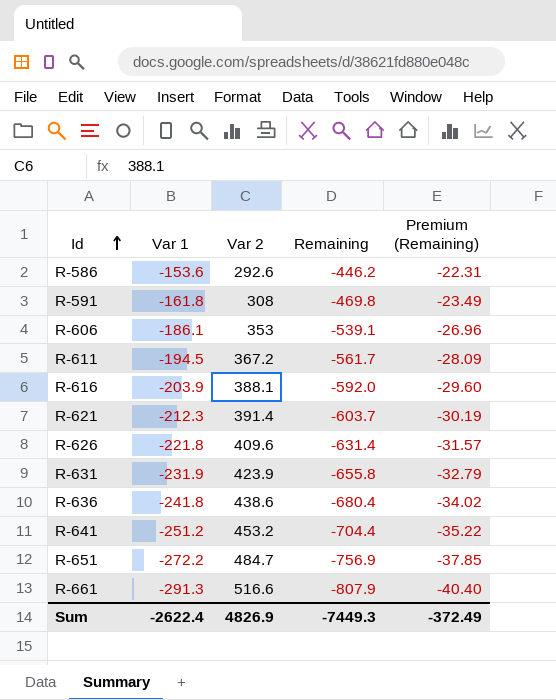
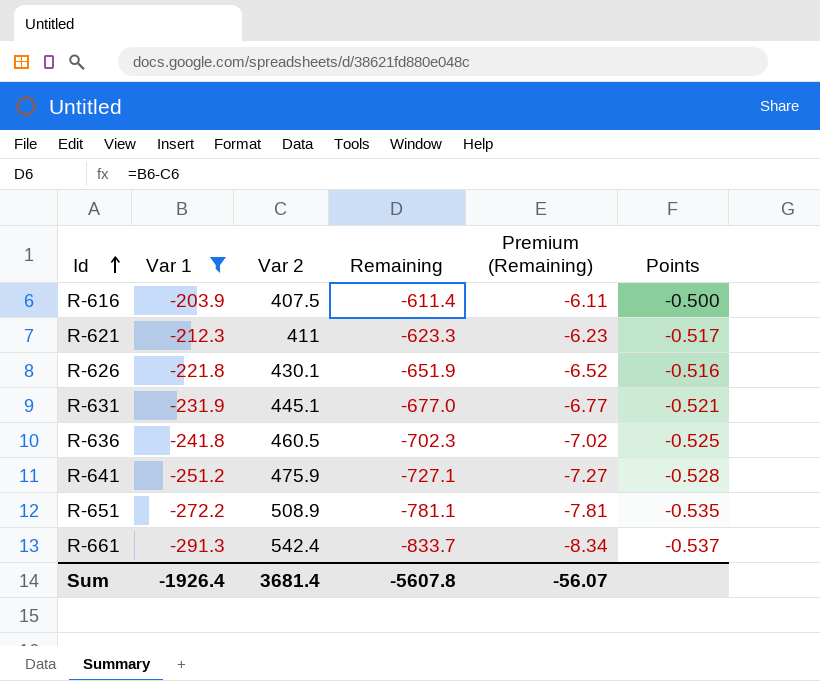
filter: none -> Var 1 <= -203.9
column Premium (Remaining) | formula: [Remaining] * 0.05 -> [Remaining] * 0.01
column Points | formula: none -> [Var 1] / [Var 2]
R-616 | Var 2: 388.1 -> 407.5
R-616 | Remaining: -592.0 -> -611.4
R-621 | Var 2: 391.4 -> 411
R-621 | Remaining: -603.7 -> -623.3
R-626 | Var 2: 409.6 -> 430.1
R-626 | Remaining: -631.4 -> -651.9
R-631 | Var 2: 423.9 -> 445.1
R-631 | Remaining: -655.8 -> -677.0
R-636 | Var 2: 438.6 -> 460.5
R-636 | Remaining: -680.4 -> -702.3
R-641 | Var 2: 453.2 -> 475.9
R-641 | Remaining: -704.4 -> -727.1
R-651 | Var 2: 484.7 -> 508.9
R-651 | Remaining: -756.9 -> -781.1
R-661 | Var 2: 516.6 -> 542.4
R-661 | Remaining: -807.9 -> -833.7
Sum | Var 1: -2622.4 -> -1926.4
Sum | Var 2: 4826.9 -> 3681.4
Sum | Remaining: -7449.3 -> -5607.8
Sum | Premium (Remaining): -372.49 -> -56.07

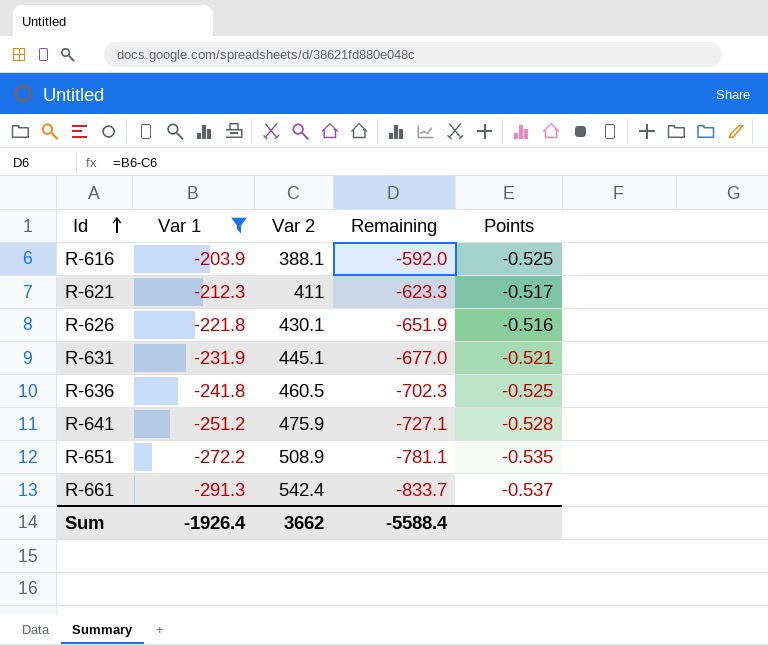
column Premium (Remaining) | formula: [Remaining] * 0.01 -> none
R-616 | Var 2: 407.5 -> 388.1
R-616 | Remaining: -611.4 -> -592.0
R-616 | Points: -0.500 -> -0.525
Sum | Var 2: 3681.4 -> 3662
Sum | Remaining: -5607.8 -> -5588.4

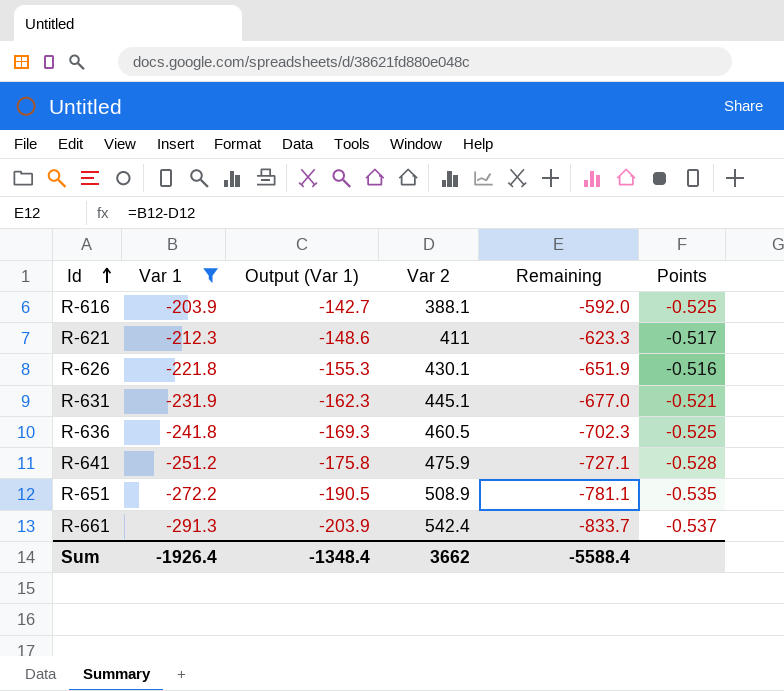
column Output (Var 1) | formula: none -> [Var 1] * 0.7

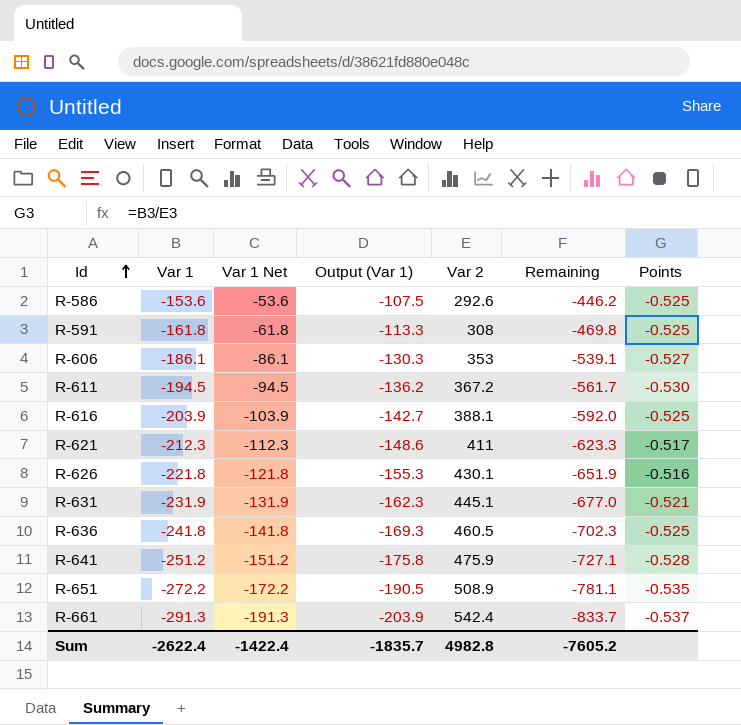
filter: Var 1 <= -203.9 -> none
column Var 1 Net | formula: none -> [Var 1] + 100
Sum | Var 1: -1926.4 -> -2622.4
Sum | Output (Var 1): -1348.4 -> -1835.7
Sum | Var 2: 3662 -> 4982.8
Sum | Remaining: -5588.4 -> -7605.2

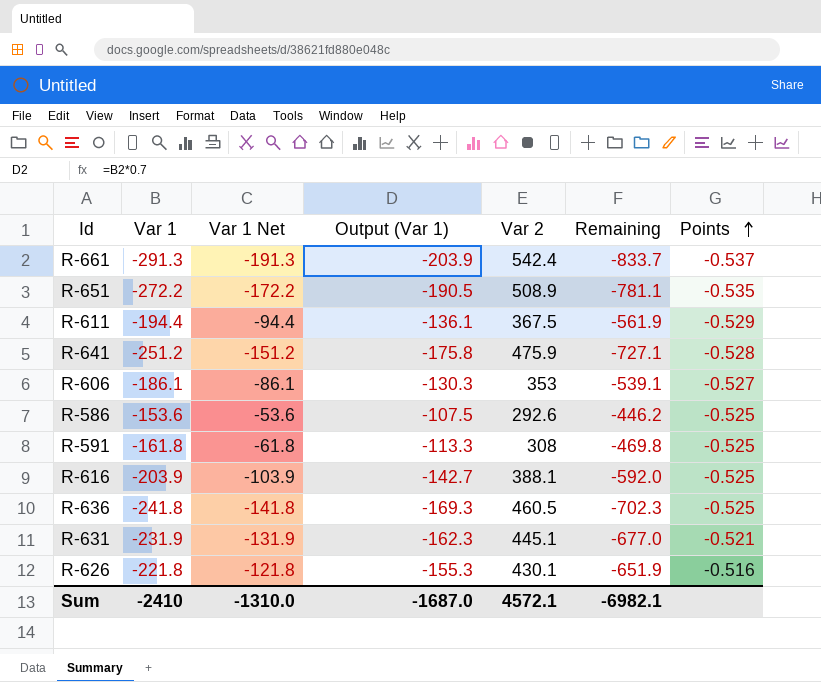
row order: Id ascending -> Points ascending
row R-621: -212.3 | -112.3 | -148.6 | 411 | -623.3 | -0.517 -> none
R-611 | Var 1: -194.5 -> -194.4
R-611 | Var 1 Net: -94.5 -> -94.4
R-611 | Output (Var 1): -136.2 -> -136.1
R-611 | Var 2: 367.2 -> 367.5
R-611 | Remaining: -561.7 -> -561.9
R-611 | Points: -0.530 -> -0.529
Sum | Var 1: -2622.4 -> -2410
Sum | Var 1 Net: -1422.4 -> -1310.0
Sum | Output (Var 1): -1835.7 -> -1687.0
Sum | Var 2: 4982.8 -> 4572.1
Sum | Remaining: -7605.2 -> -6982.1

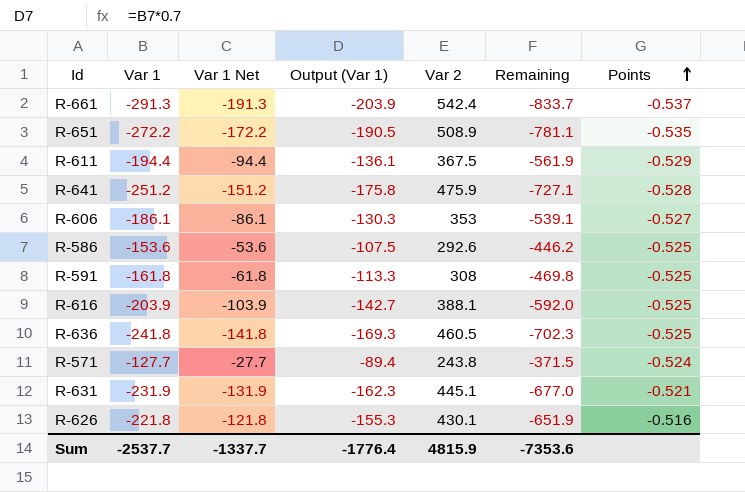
row R-571: none -> -127.7 | -27.7 | -89.4 | 243.8 | -371.5 | -0.524
Sum | Var 1: -2410 -> -2537.7
Sum | Var 1 Net: -1310.0 -> -1337.7
Sum | Output (Var 1): -1687.0 -> -1776.4
Sum | Var 2: 4572.1 -> 4815.9
Sum | Remaining: -6982.1 -> -7353.6

